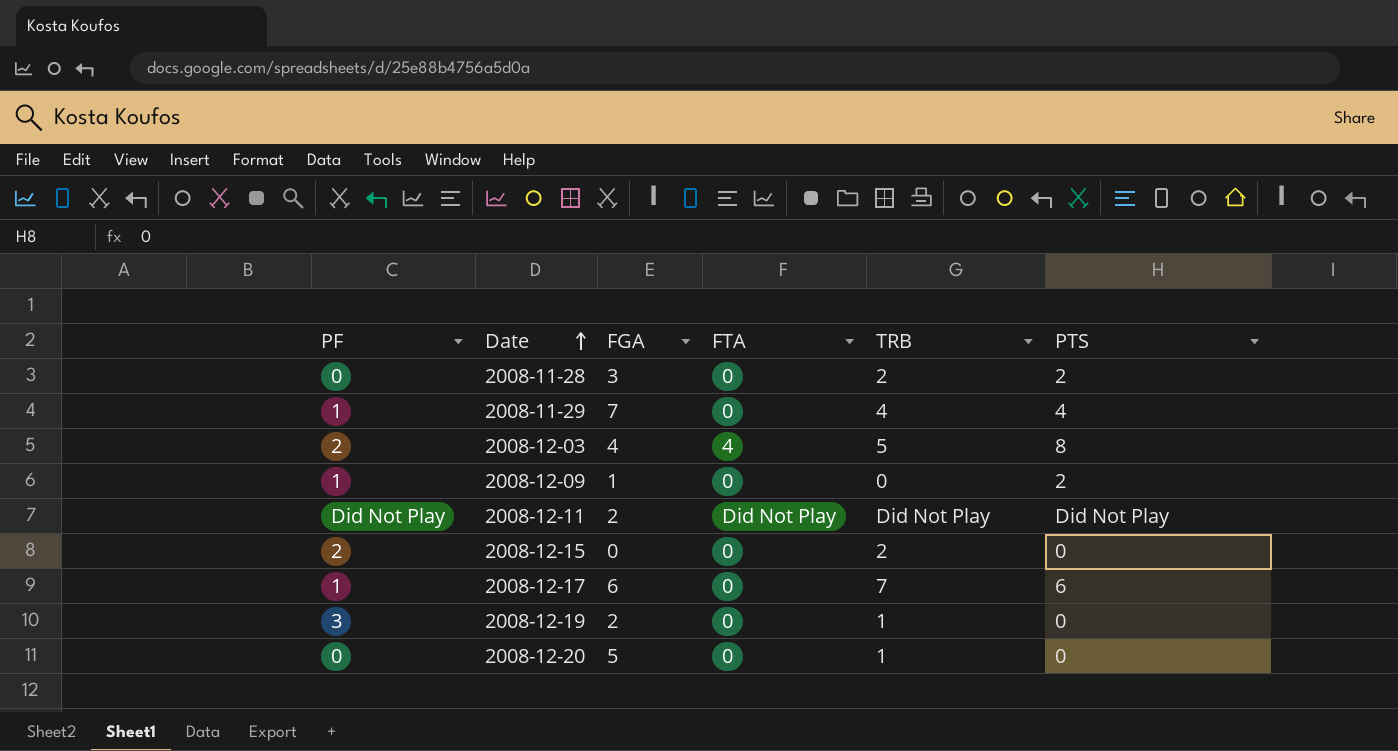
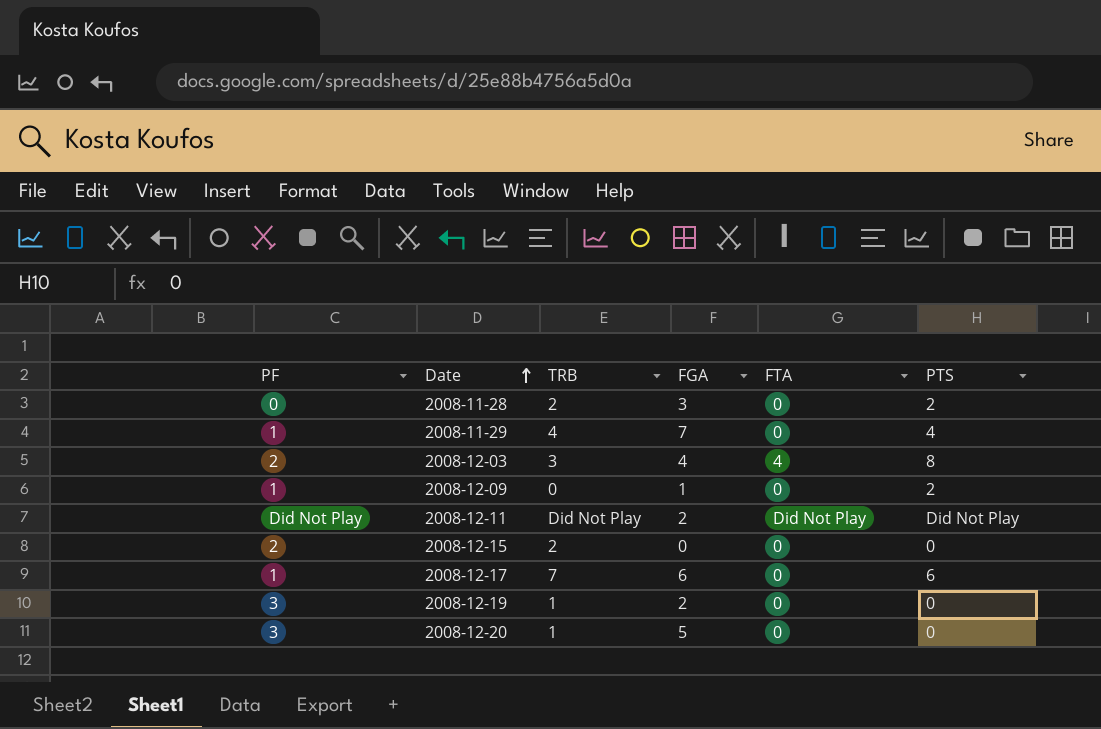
column TRB | position: 5 -> 3
2008-12-03 | TRB: 5 -> 3
2008-12-20 | PF: 0 -> 3

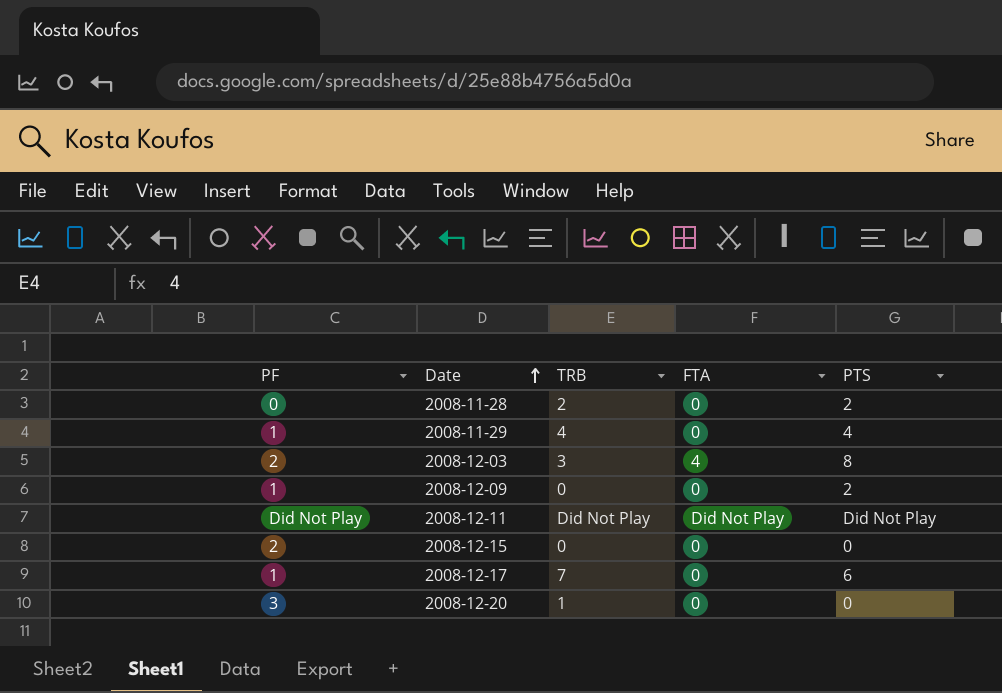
column FGA | position: 4 -> none
row 2008-12-19: 3 | 1 | 2 | 0 | 0 -> none
2008-12-15 | TRB: 2 -> 0

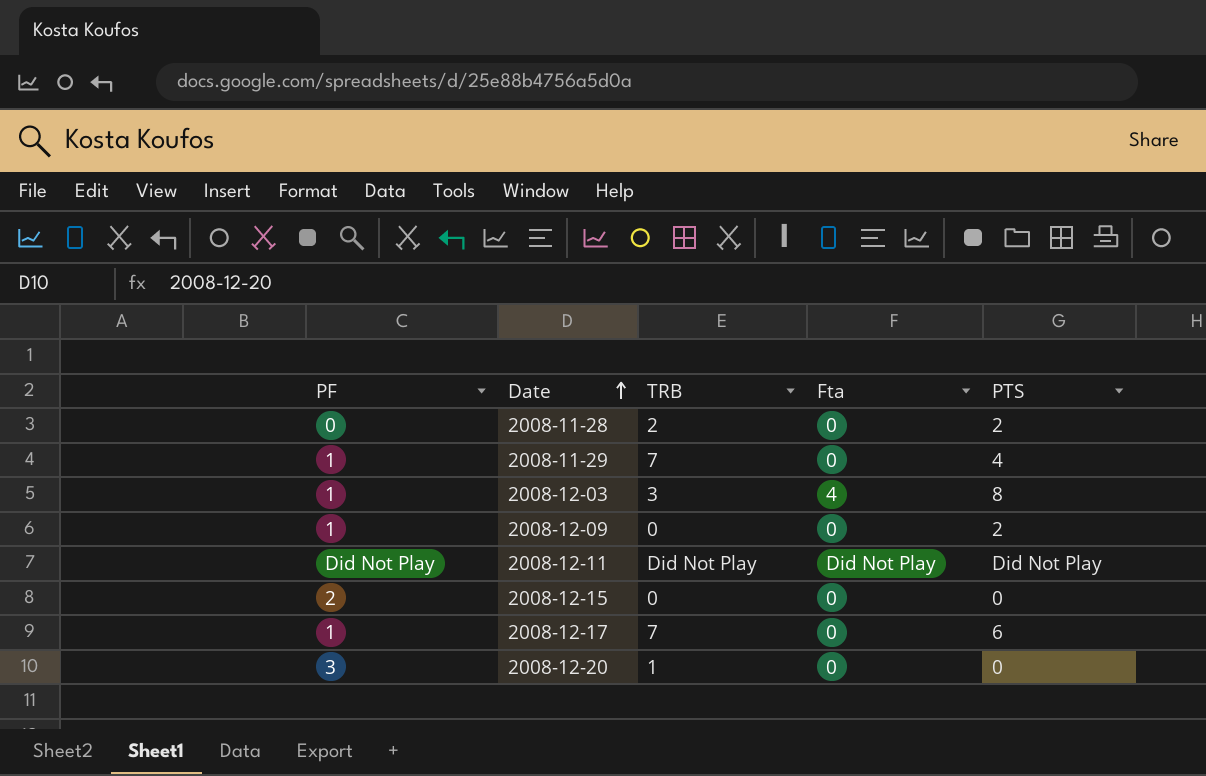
column name: FTA -> Fta
2008-11-29 | TRB: 4 -> 7
2008-12-03 | PF: 2 -> 1

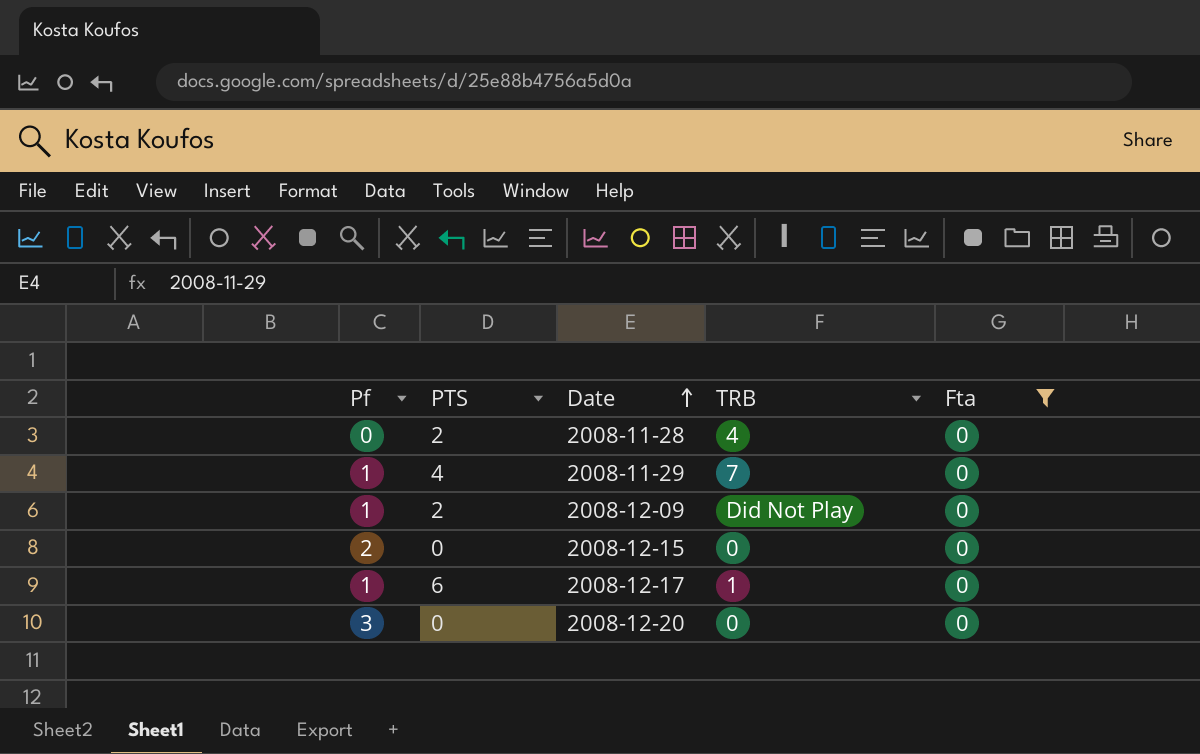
filter: none -> Fta = 0
column name: PF -> Pf
column PTS | position: 5 -> 2
2008-11-28 | TRB: 2 -> 4
2008-12-09 | TRB: 0 -> Did Not Play
2008-12-17 | TRB: 7 -> 1
2008-12-20 | TRB: 1 -> 0

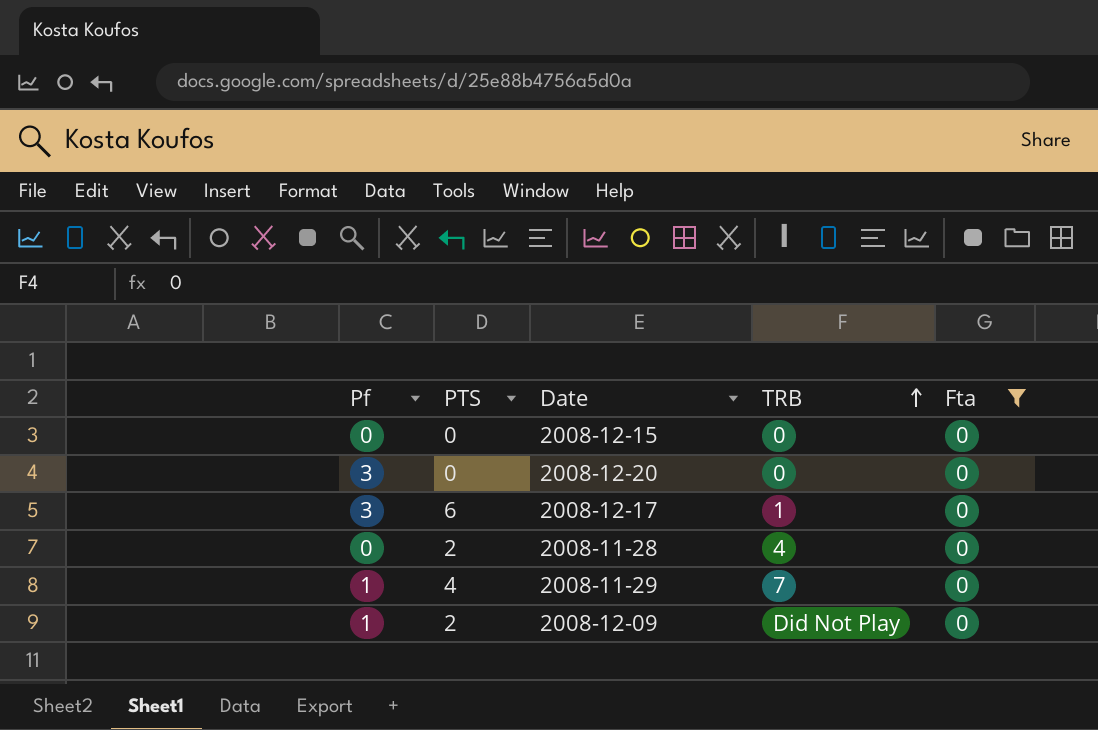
row order: Date ascending -> TRB ascending
2008-12-15 | Pf: 2 -> 0
2008-12-17 | Pf: 1 -> 3

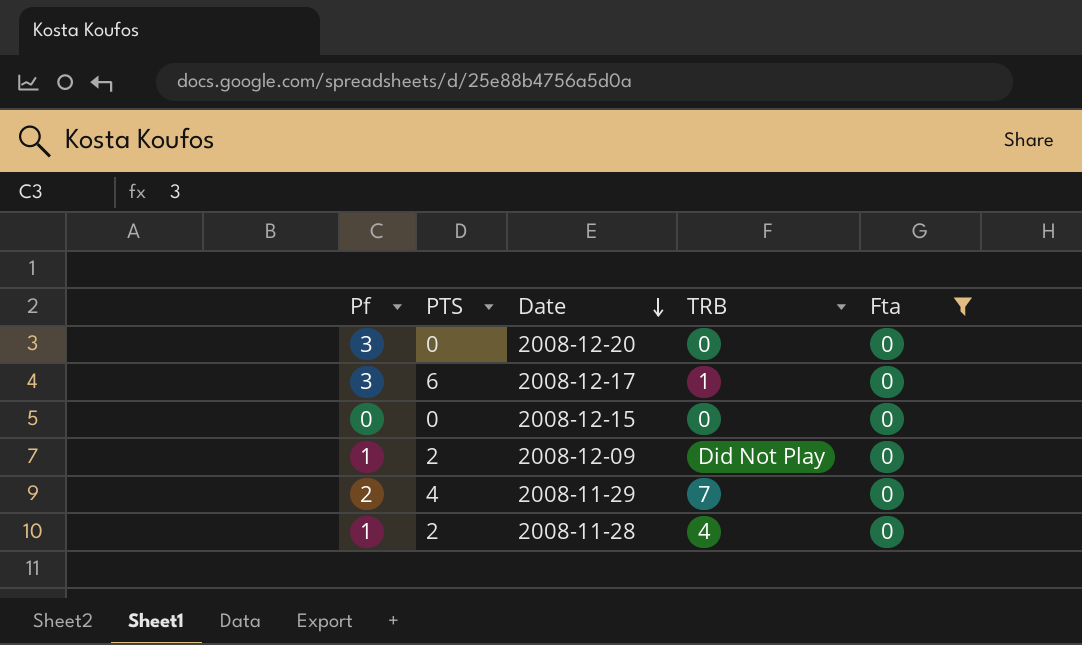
row order: TRB ascending -> Date descending
2008-11-29 | Pf: 1 -> 2
2008-11-28 | Pf: 0 -> 1

